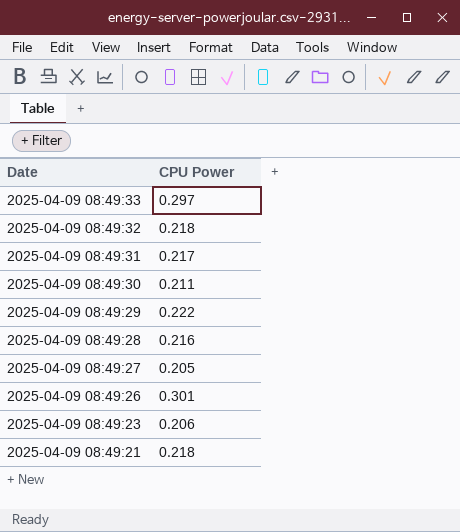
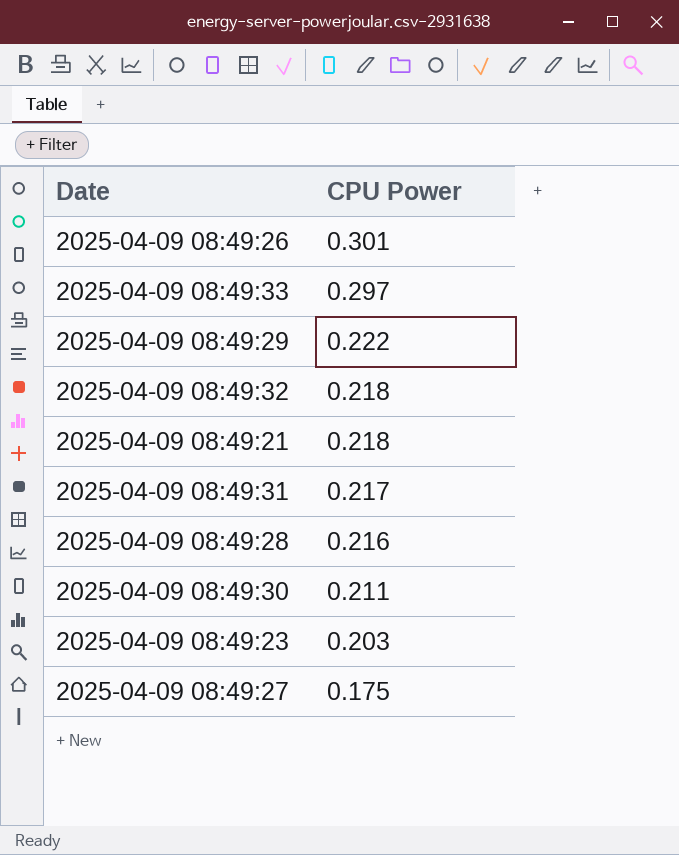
row order: Date descending -> CPU Power descending
2025-04-09 08:49:23 | CPU Power: 0.206 -> 0.203
2025-04-09 08:49:27 | CPU Power: 0.205 -> 0.175

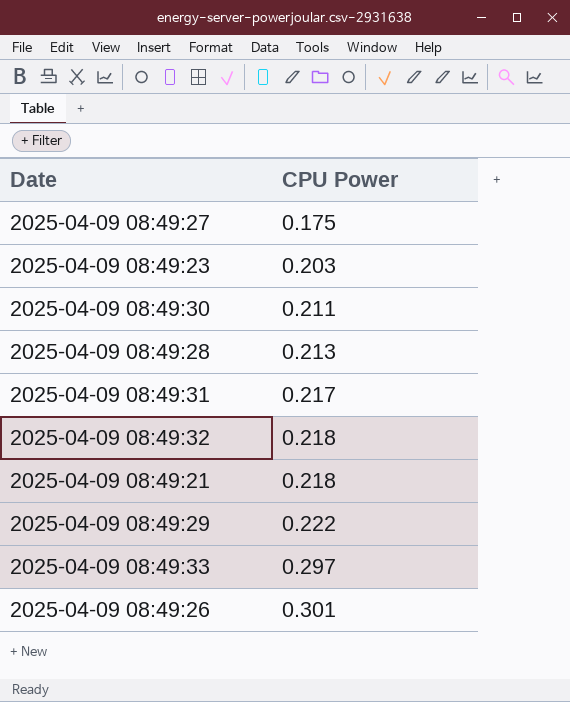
row order: CPU Power descending -> CPU Power ascending
2025-04-09 08:49:28 | CPU Power: 0.216 -> 0.213

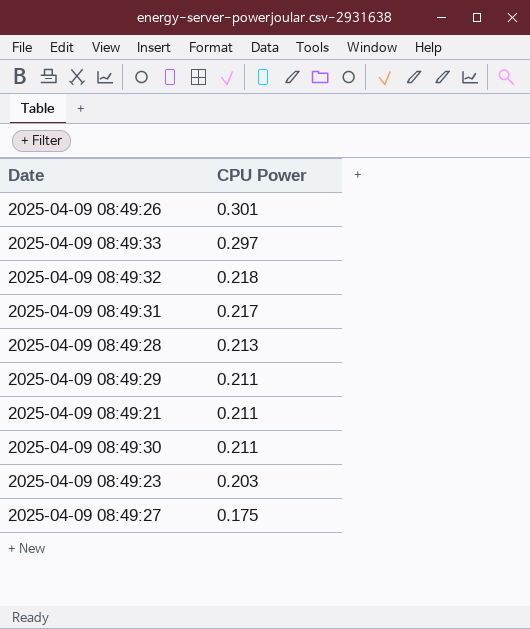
row order: CPU Power ascending -> CPU Power descending
2025-04-09 08:49:29 | CPU Power: 0.222 -> 0.211
2025-04-09 08:49:21 | CPU Power: 0.218 -> 0.211

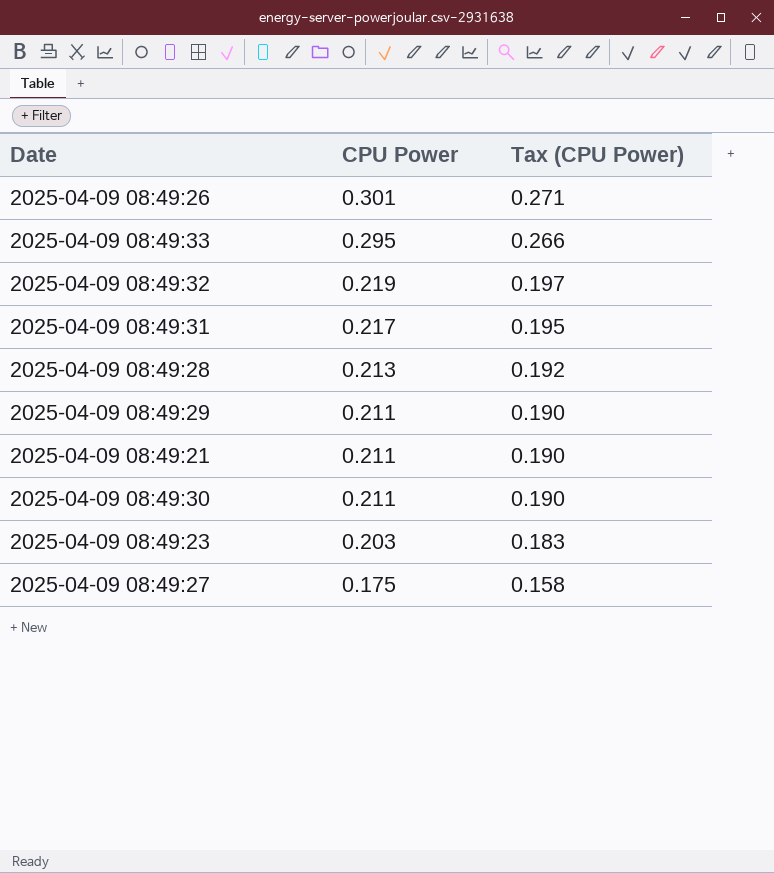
column Tax (CPU Power) | formula: none -> [CPU Power] * 0.9
2025-04-09 08:49:33 | CPU Power: 0.297 -> 0.295
2025-04-09 08:49:32 | CPU Power: 0.218 -> 0.219

